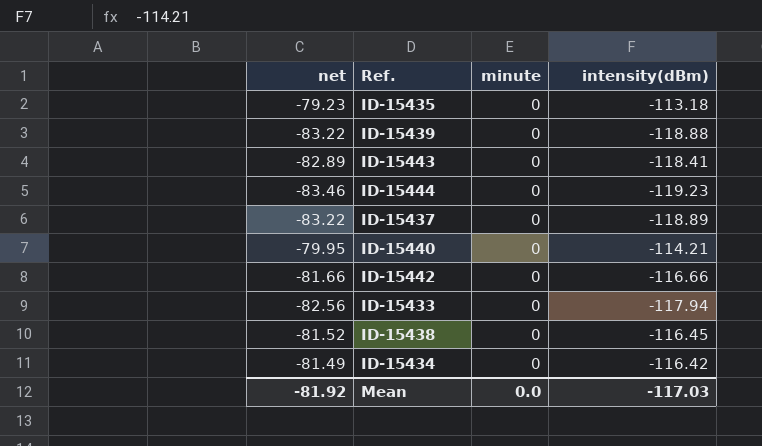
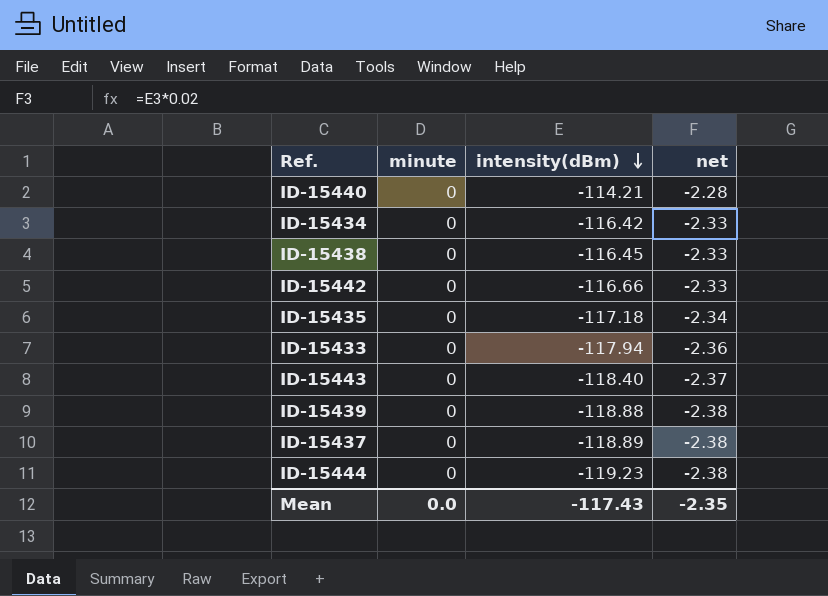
row order: none -> intensity(dBm) descending
column net | formula: [intensity(dBm)] * 0.7 -> [intensity(dBm)] * 0.02
column net | position: 1 -> 4
ID-15435 | intensity(dBm): -113.18 -> -117.18
ID-15443 | intensity(dBm): -118.41 -> -118.40
Mean | intensity(dBm): -117.03 -> -117.43
Mean | net: -81.92 -> -2.35

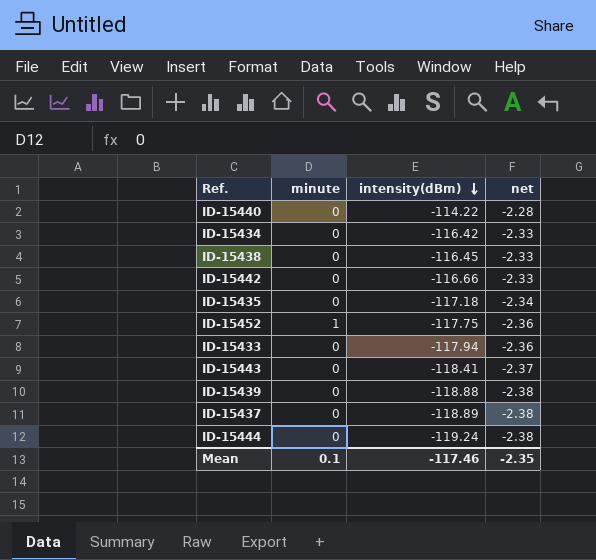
ID-15440 | intensity(dBm): -114.21 -> -114.22
row ID-15452: none -> 1 | -117.75 | -2.36
ID-15443 | intensity(dBm): -118.40 -> -118.41
ID-15444 | intensity(dBm): -119.23 -> -119.24
Mean | minute: 0.0 -> 0.1
Mean | intensity(dBm): -117.43 -> -117.46

